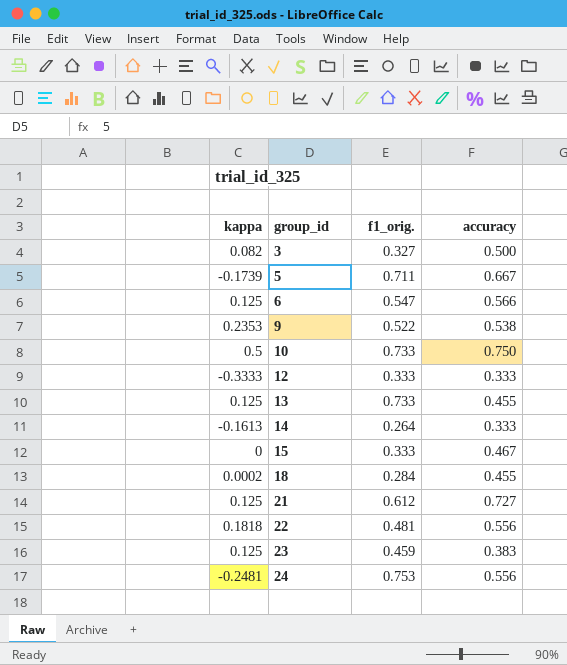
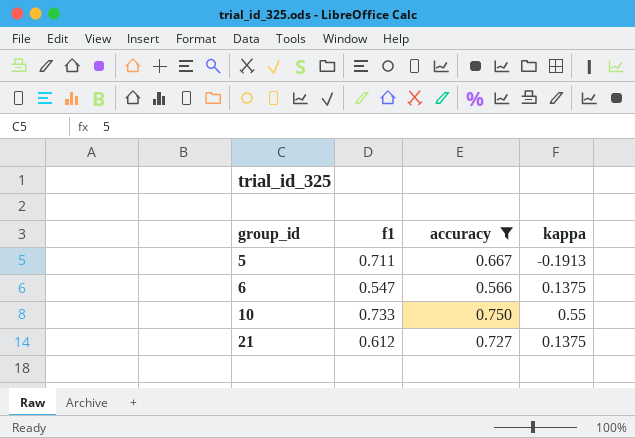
filter: none -> accuracy >= 0.566
column name: f1_orig. -> f1
column kappa | position: 1 -> 4
5 | kappa: -0.1739 -> -0.1913
6 | kappa: 0.125 -> 0.1375
10 | kappa: 0.5 -> 0.55
21 | kappa: 0.125 -> 0.1375

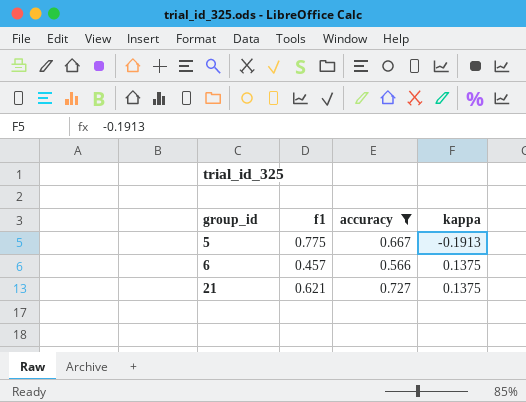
row 10: 0.733 | 0.750 | 0.55 -> none
5 | f1: 0.711 -> 0.775
6 | f1: 0.547 -> 0.457
21 | f1: 0.612 -> 0.621

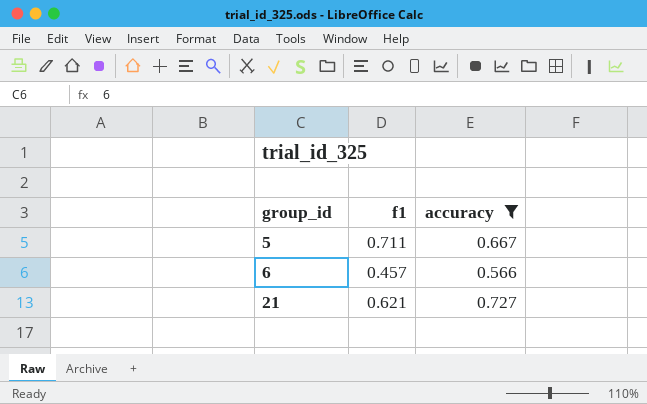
column kappa | position: 4 -> none
5 | f1: 0.775 -> 0.711

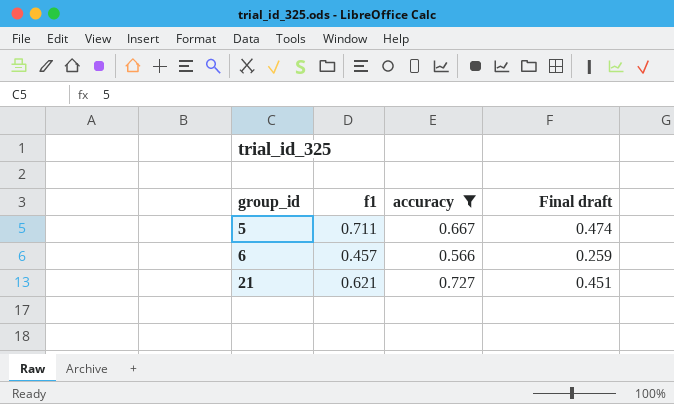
column Final draft | formula: none -> [f1] * [accuracy]

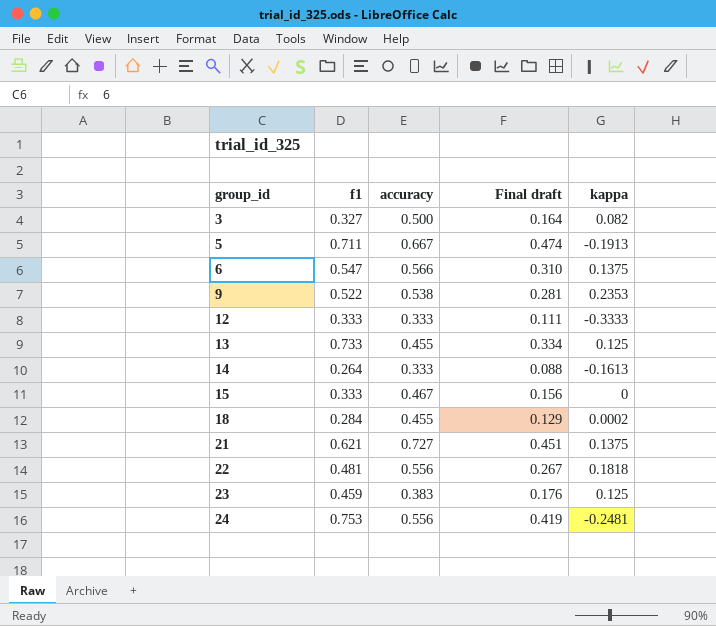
filter: accuracy >= 0.566 -> none
column kappa | position: none -> 5
6 | f1: 0.457 -> 0.547
6 | Final draft: 0.259 -> 0.310

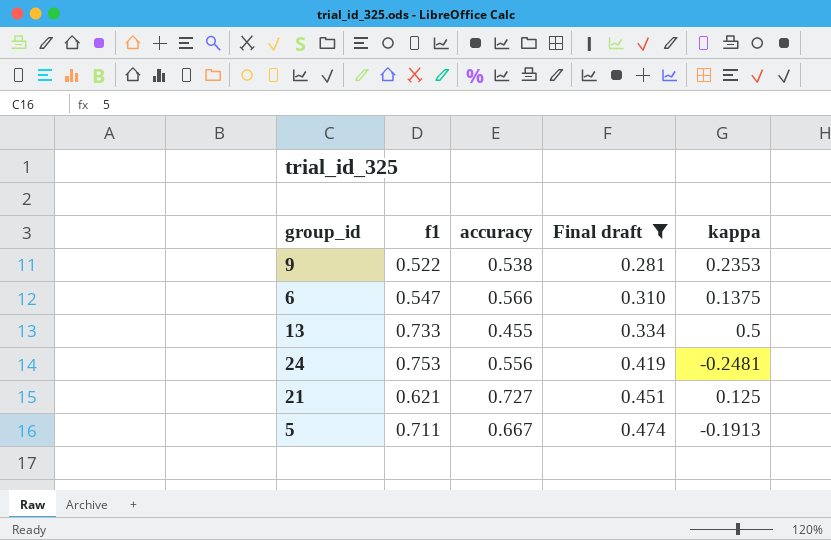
filter: none -> Final draft >= 0.281
row order: group_id ascending -> Final draft ascending
13 | kappa: 0.125 -> 0.5
21 | kappa: 0.1375 -> 0.125

